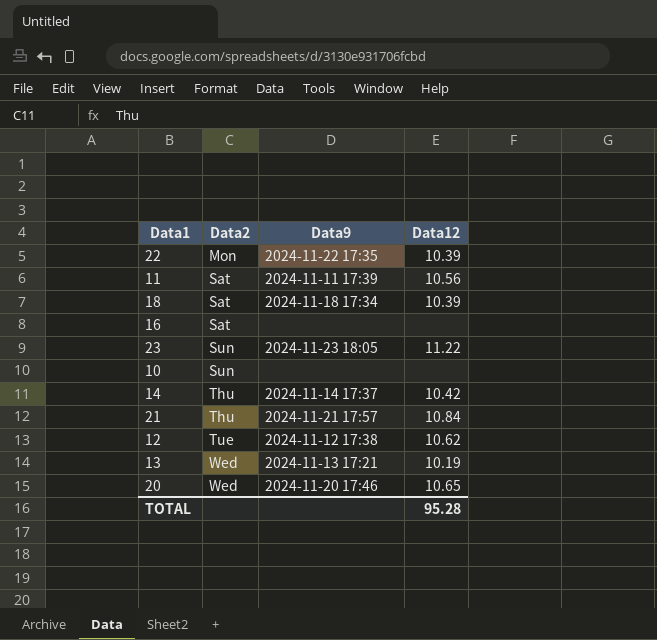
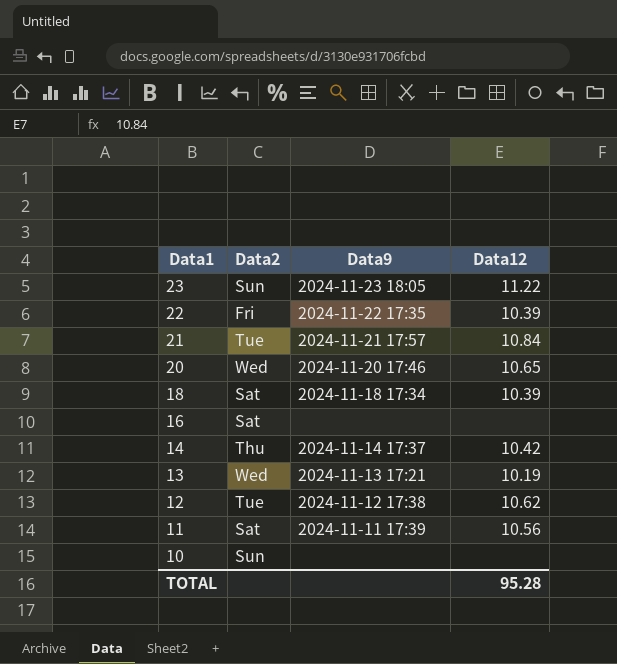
row order: Data2 ascending -> Data1 descending
22 | Data2: Mon -> Fri
21 | Data2: Thu -> Tue

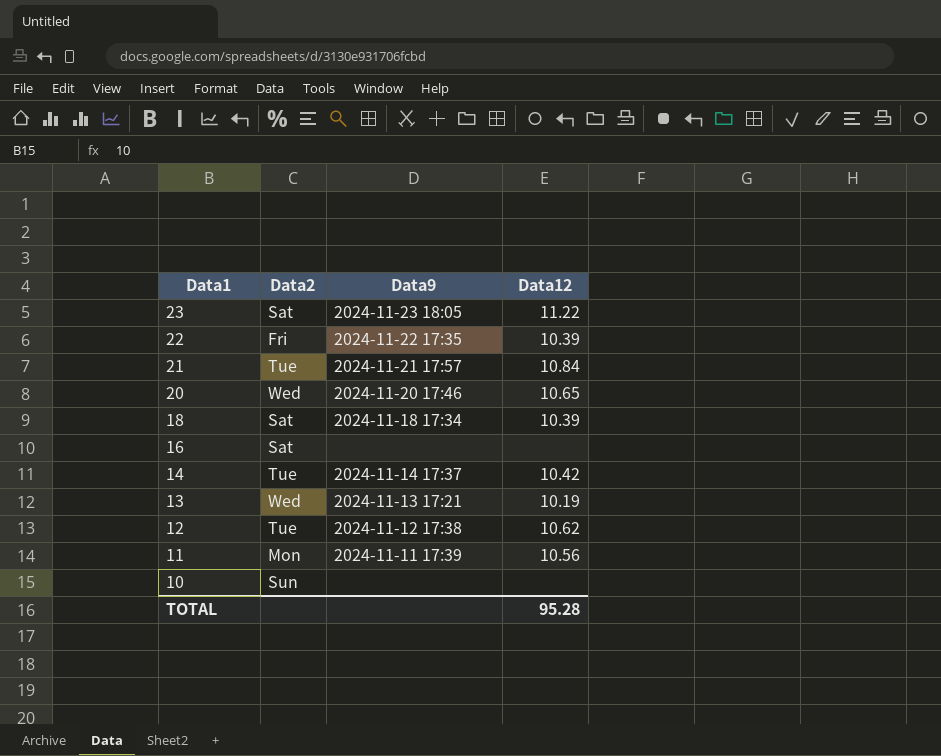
23 | Data2: Sun -> Sat
14 | Data2: Thu -> Tue
11 | Data2: Sat -> Mon

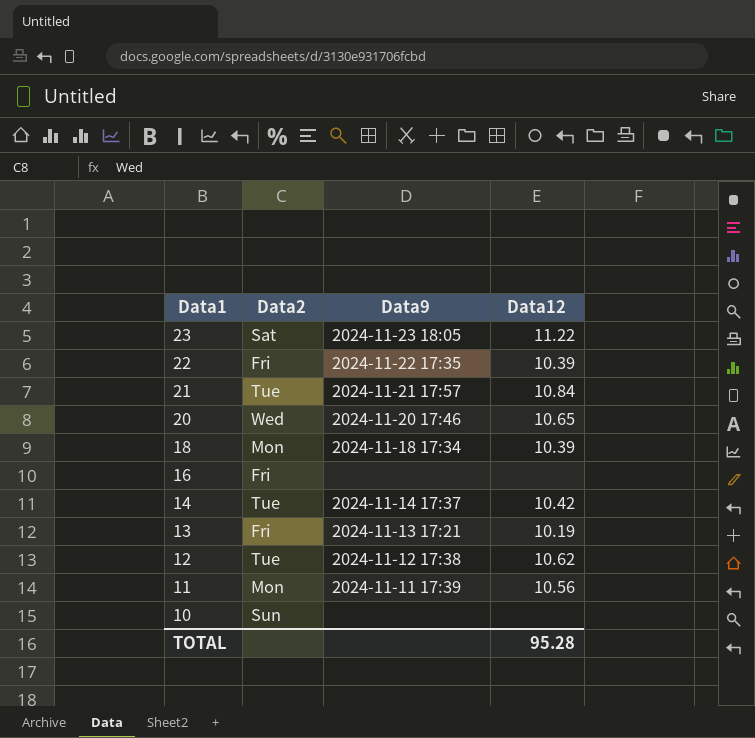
18 | Data2: Sat -> Mon
16 | Data2: Sat -> Fri
13 | Data2: Wed -> Fri

